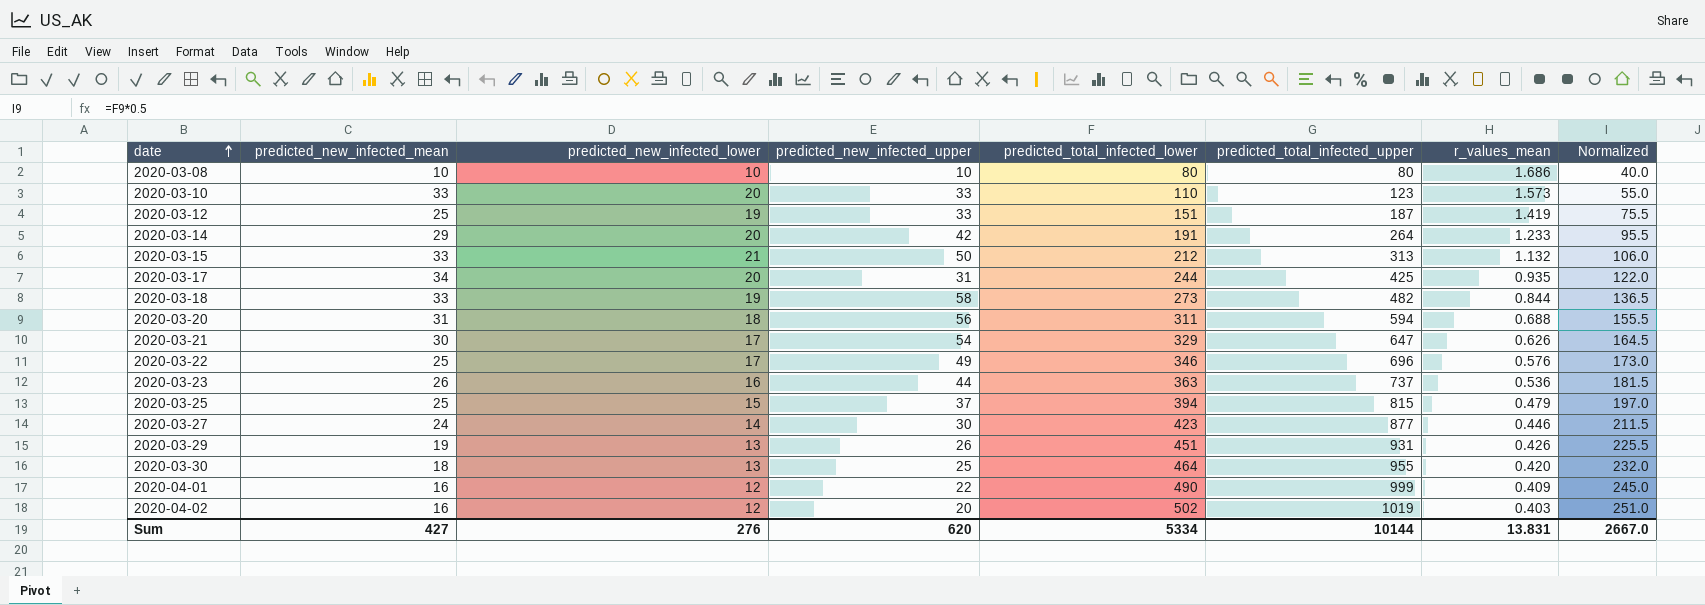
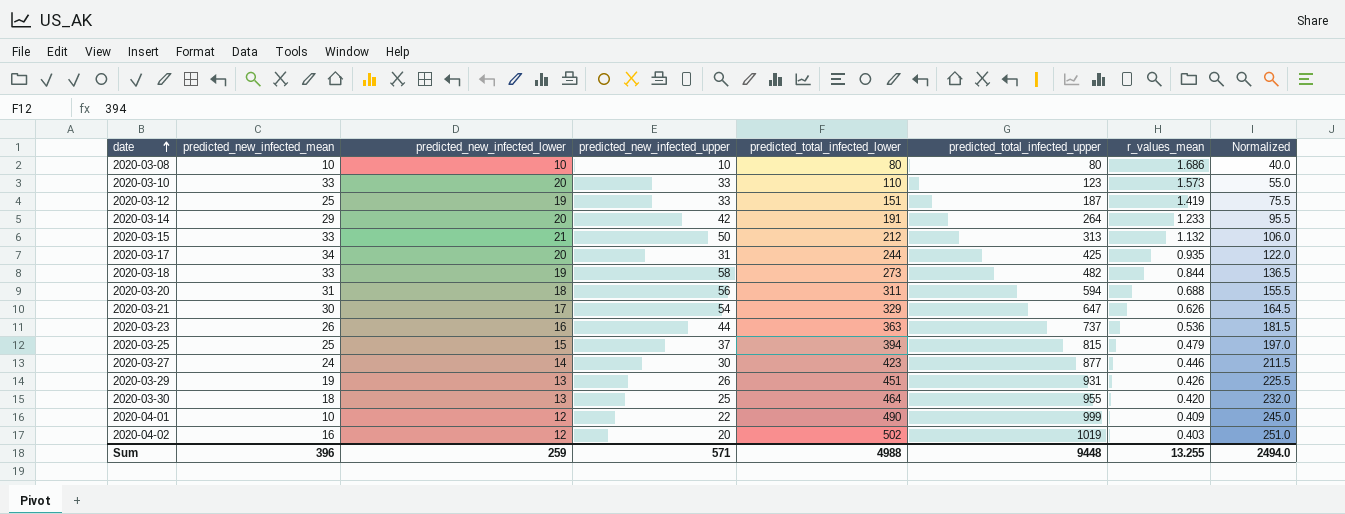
row 2020-03-22: 25 | 17 | 49 | 346 | 696 | 0.576 | 173.0 -> none
2020-04-01 | predicted_new_infected_mean: 16 -> 10
Sum | predicted_new_infected_mean: 427 -> 396
Sum | predicted_new_infected_lower: 276 -> 259
Sum | predicted_new_infected_upper: 620 -> 571
Sum | predicted_total_infected_lower: 5334 -> 4988
Sum | predicted_total_infected_upper: 10144 -> 9448
Sum | r_values_mean: 13.831 -> 13.255
Sum | Normalized: 2667.0 -> 2494.0

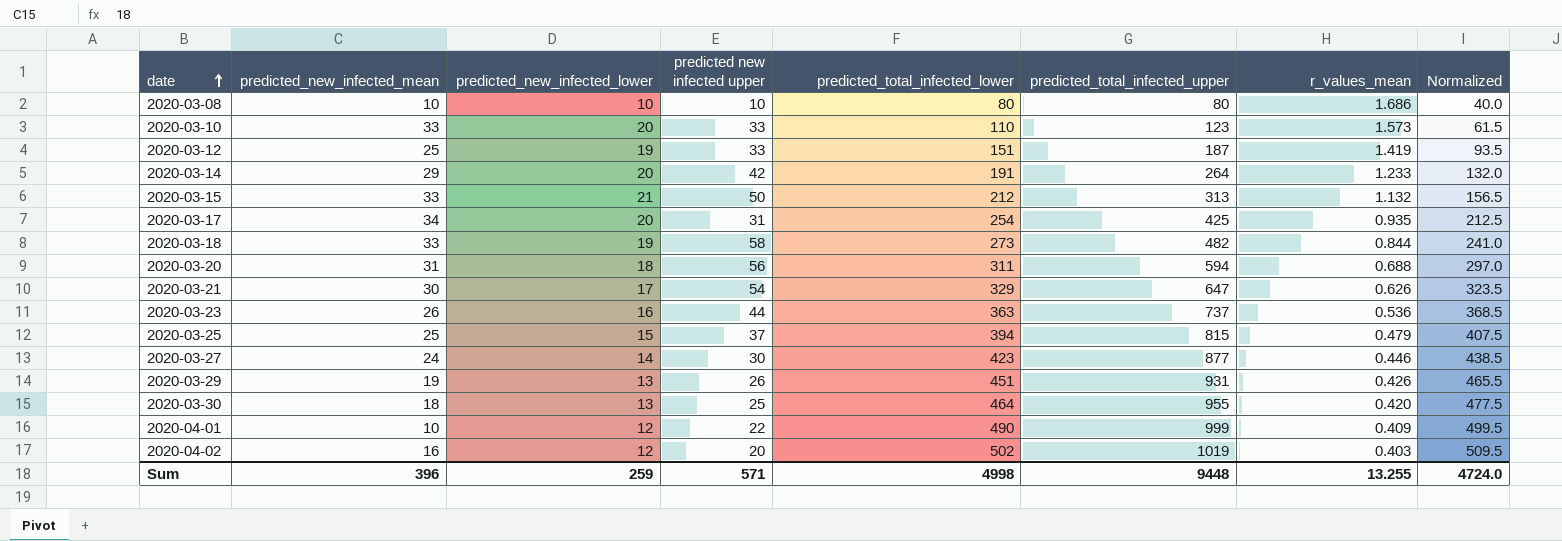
column name: predicted_new_infected_upper -> predicted new infected upper
column Normalized | formula: [predicted_total_infected_lower] * 0.5 -> [predicted_total_infected_upper] * 0.5
2020-03-17 | predicted_total_infected_lower: 244 -> 254
Sum | predicted_total_infected_lower: 4988 -> 4998
Sum | Normalized: 2494.0 -> 4724.0

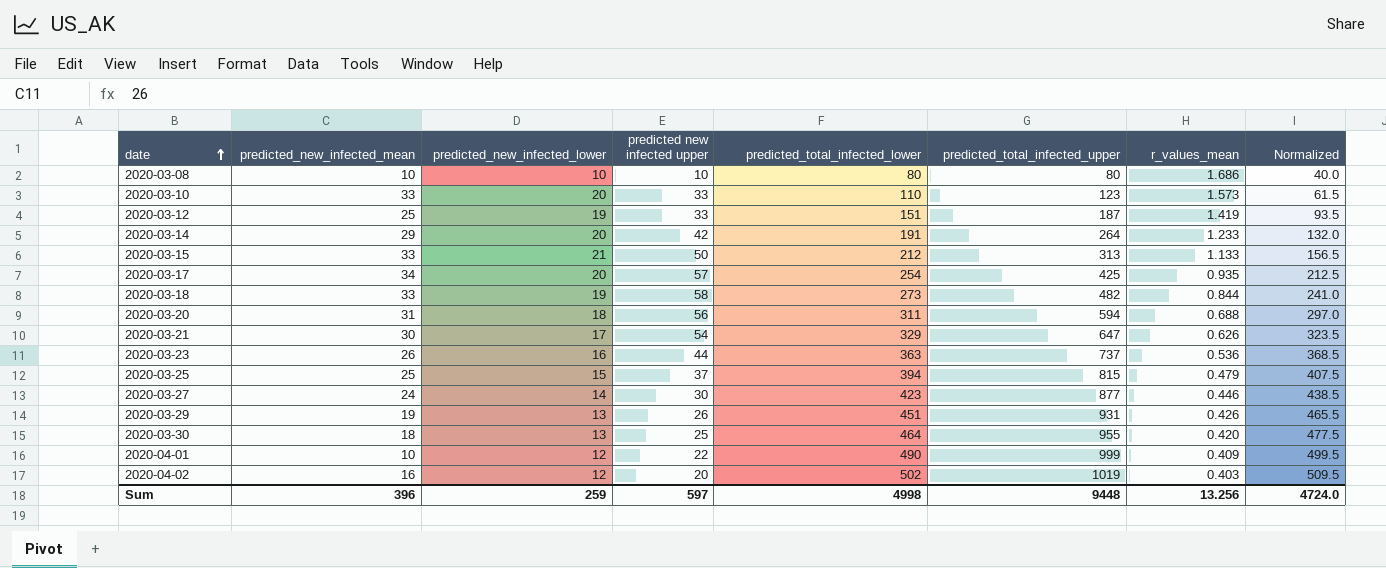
2020-03-15 | r_values_mean: 1.132 -> 1.133
2020-03-17 | predicted new infected upper: 31 -> 57
Sum | predicted new infected upper: 571 -> 597
Sum | r_values_mean: 13.255 -> 13.256

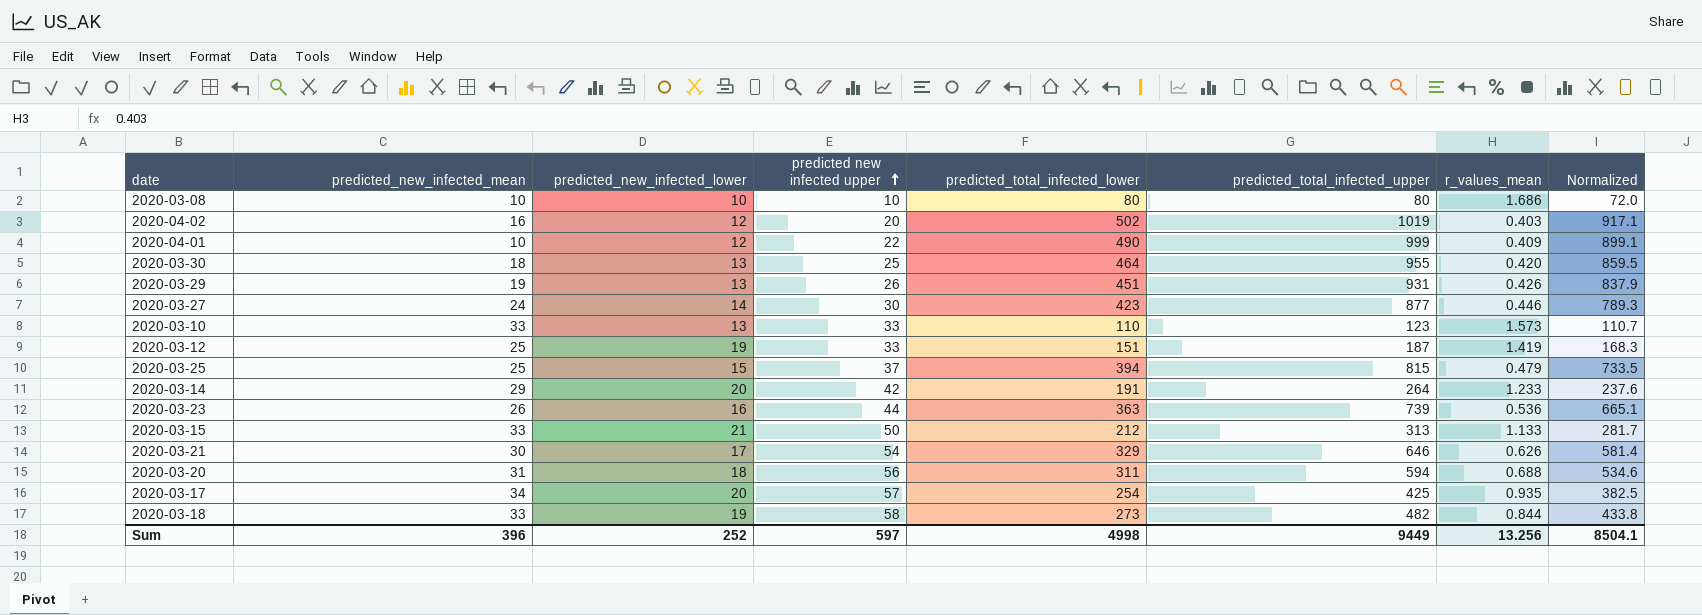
row order: date ascending -> predicted new infected upper ascending
column Normalized | formula: [predicted_total_infected_upper] * 0.5 -> [predicted_total_infected_upper] * 0.9
2020-03-10 | predicted_new_infected_lower: 20 -> 13
2020-03-23 | predicted_total_infected_upper: 737 -> 739
2020-03-21 | predicted_total_infected_upper: 647 -> 646
Sum | predicted_new_infected_lower: 259 -> 252
Sum | predicted_total_infected_upper: 9448 -> 9449
Sum | Normalized: 4724.0 -> 8504.1

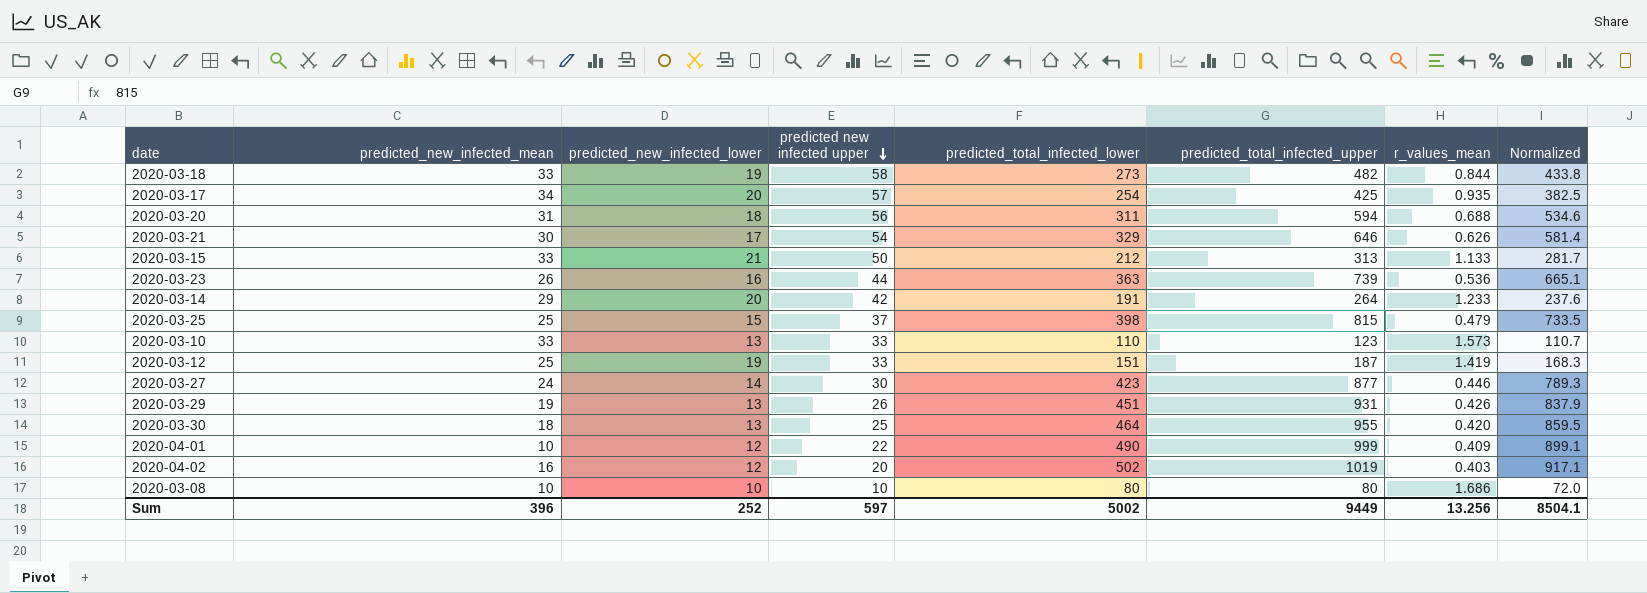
row order: predicted new infected upper ascending -> predicted new infected upper descending
2020-03-25 | predicted_total_infected_lower: 394 -> 398
Sum | predicted_total_infected_lower: 4998 -> 5002

